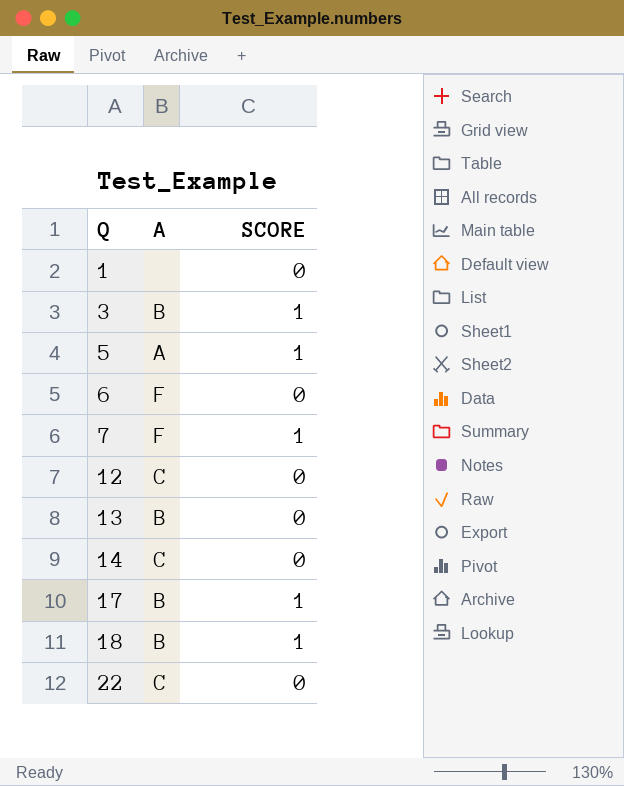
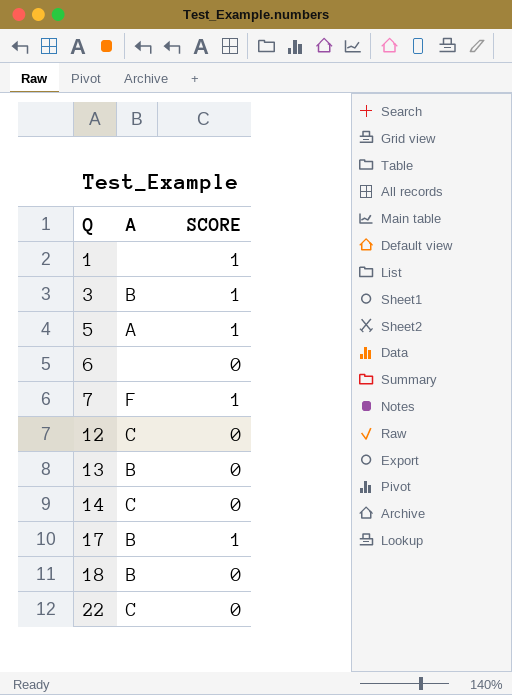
1 | SCORE: 0 -> 1
6 | A: F -> none
18 | SCORE: 1 -> 0

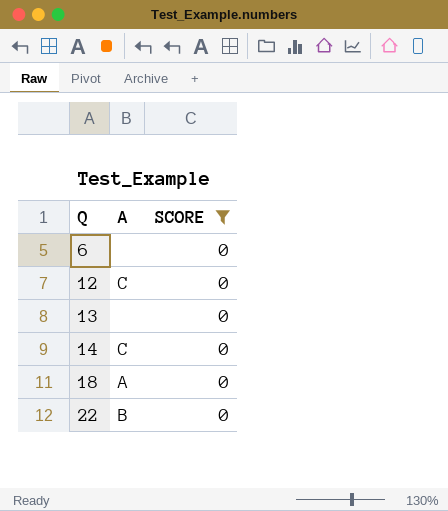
filter: none -> SCORE = 0
13 | A: B -> none
18 | A: B -> A
22 | A: C -> B

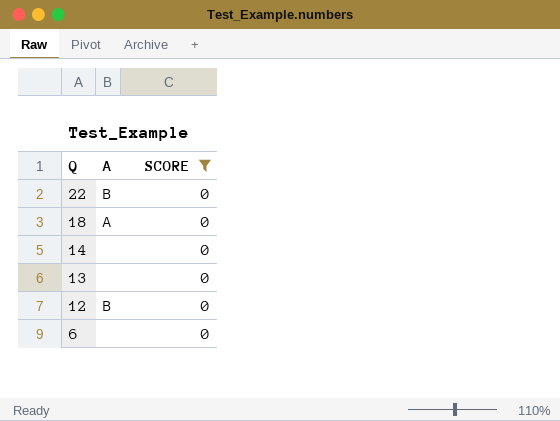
row order: Q ascending -> Q descending
14 | A: C -> none
12 | A: C -> B

